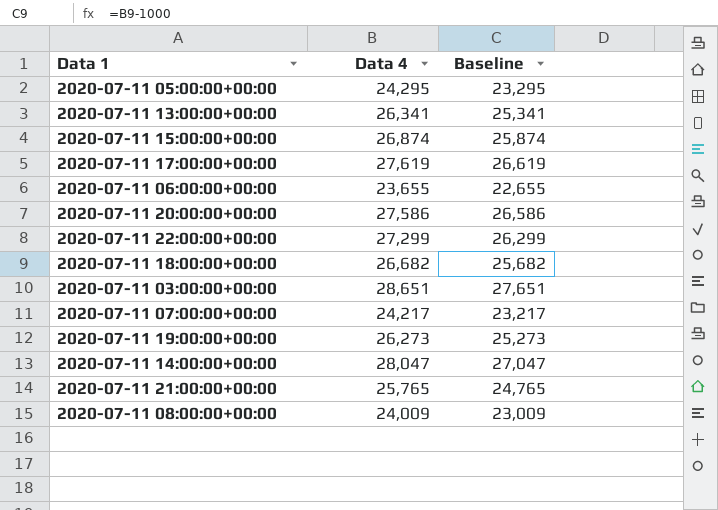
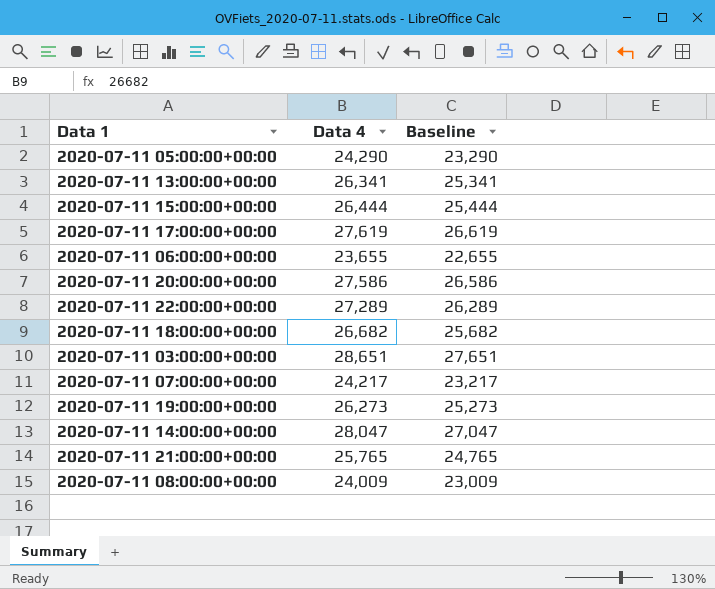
2020-07-11 05:00:00+00:00 | Data 4: 24,295 -> 24,290
2020-07-11 05:00:00+00:00 | Baseline: 23,295 -> 23,290
2020-07-11 15:00:00+00:00 | Data 4: 26,874 -> 26,444
2020-07-11 15:00:00+00:00 | Baseline: 25,874 -> 25,444
2020-07-11 22:00:00+00:00 | Data 4: 27,299 -> 27,289
2020-07-11 22:00:00+00:00 | Baseline: 26,299 -> 26,289

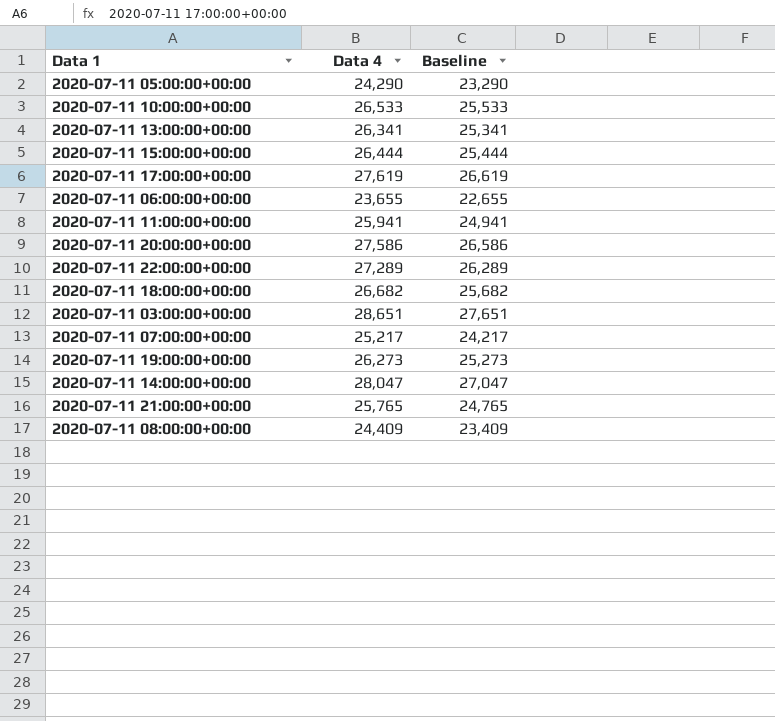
row 2020-07-11 10:00:00+00:00: none -> 26,533 | 25,533
row 2020-07-11 11:00:00+00:00: none -> 25,941 | 24,941
2020-07-11 07:00:00+00:00 | Data 4: 24,217 -> 25,217
2020-07-11 07:00:00+00:00 | Baseline: 23,217 -> 24,217
2020-07-11 08:00:00+00:00 | Data 4: 24,009 -> 24,409
2020-07-11 08:00:00+00:00 | Baseline: 23,009 -> 23,409

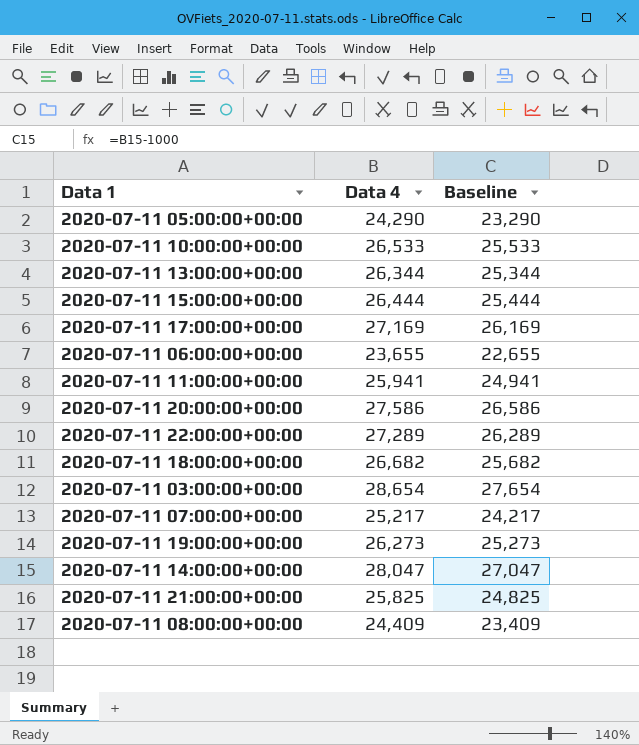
2020-07-11 13:00:00+00:00 | Data 4: 26,341 -> 26,344
2020-07-11 13:00:00+00:00 | Baseline: 25,341 -> 25,344
2020-07-11 17:00:00+00:00 | Data 4: 27,619 -> 27,169
2020-07-11 17:00:00+00:00 | Baseline: 26,619 -> 26,169
2020-07-11 03:00:00+00:00 | Data 4: 28,651 -> 28,654
2020-07-11 03:00:00+00:00 | Baseline: 27,651 -> 27,654
2020-07-11 21:00:00+00:00 | Data 4: 25,765 -> 25,825
2020-07-11 21:00:00+00:00 | Baseline: 24,765 -> 24,825

